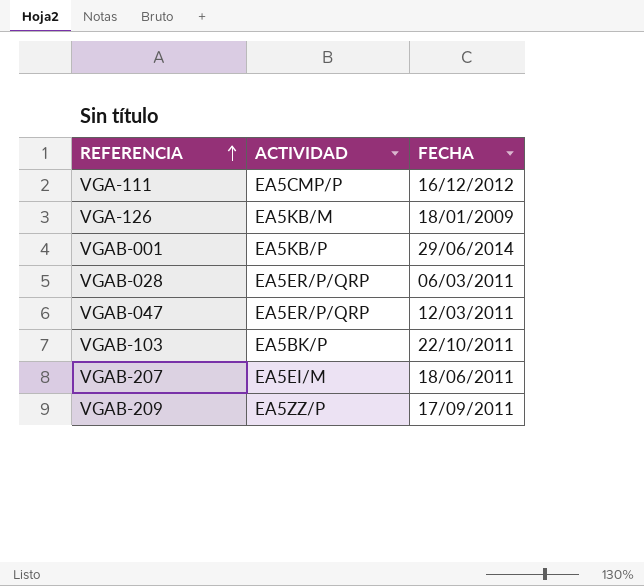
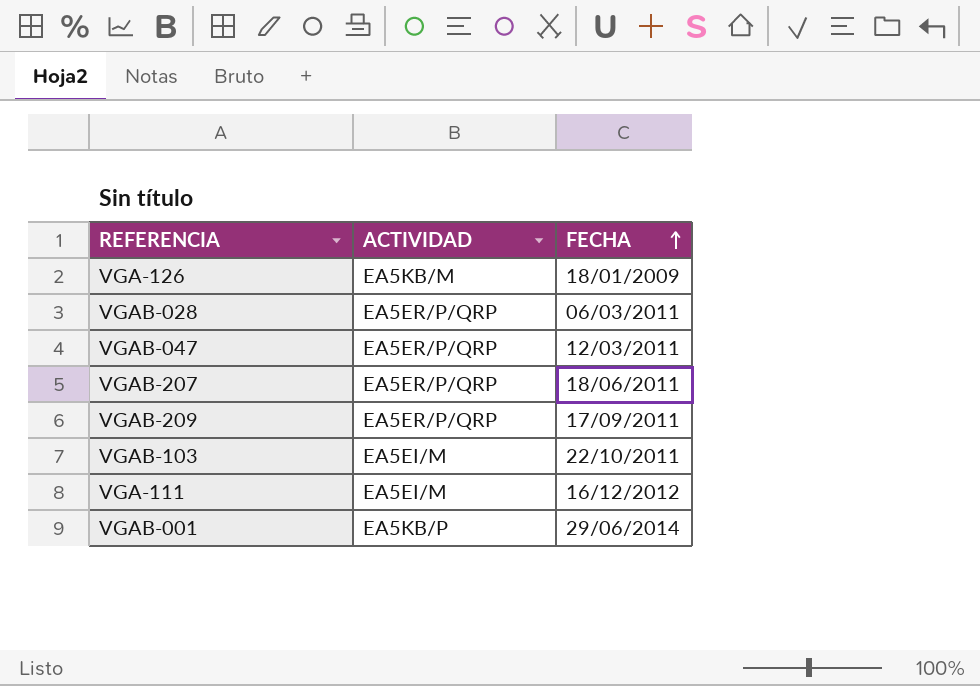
row order: REFERENCIA ascending -> FECHA ascending
VGAB-207 | ACTIVIDAD: EA5EI/M -> EA5ER/P/QRP
VGAB-209 | ACTIVIDAD: EA5ZZ/P -> EA5ER/P/QRP
VGAB-103 | ACTIVIDAD: EA5BK/P -> EA5EI/M
VGA-111 | ACTIVIDAD: EA5CMP/P -> EA5EI/M

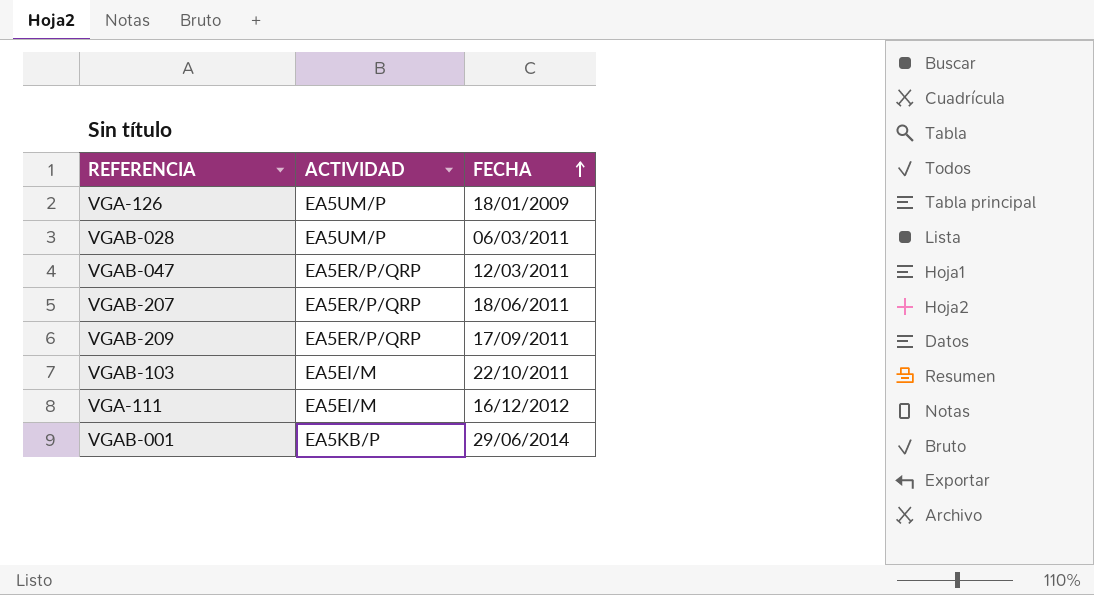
VGA-126 | ACTIVIDAD: EA5KB/M -> EA5UM/P
VGAB-028 | ACTIVIDAD: EA5ER/P/QRP -> EA5UM/P

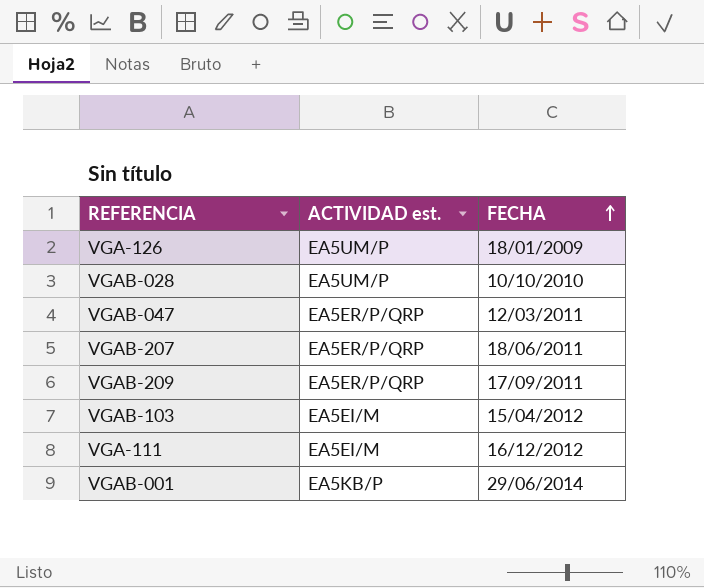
column name: ACTIVIDAD -> ACTIVIDAD est.
VGAB-028 | FECHA: 06/03/2011 -> 10/10/2010
VGAB-103 | FECHA: 22/10/2011 -> 15/04/2012

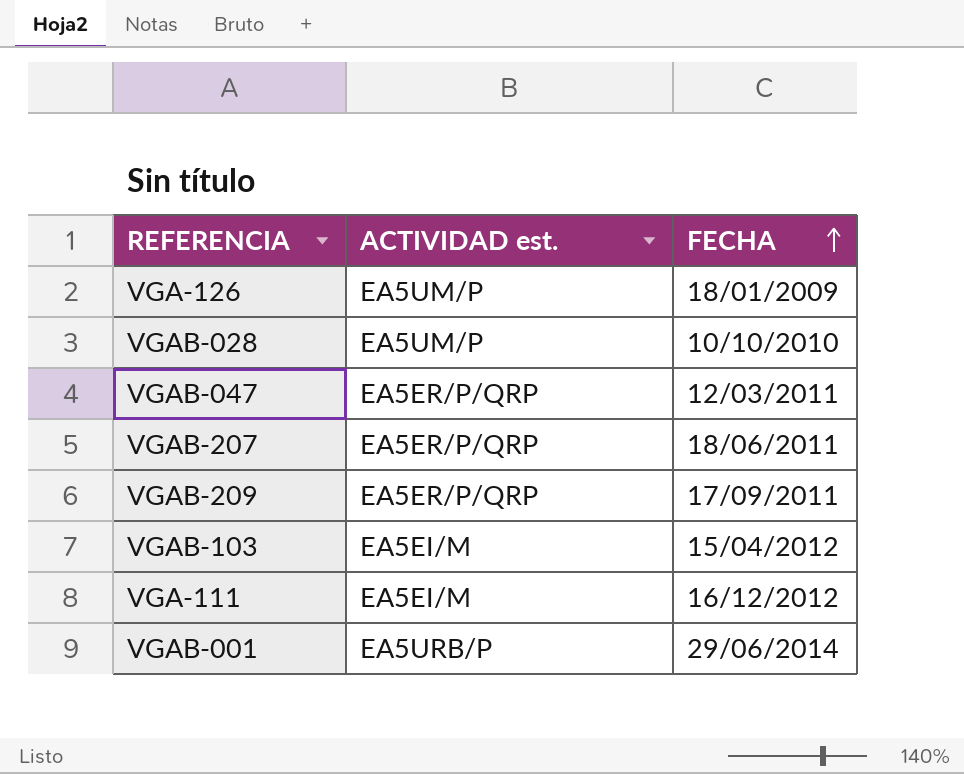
VGAB-001 | ACTIVIDAD est.: EA5KB/P -> EA5URB/P

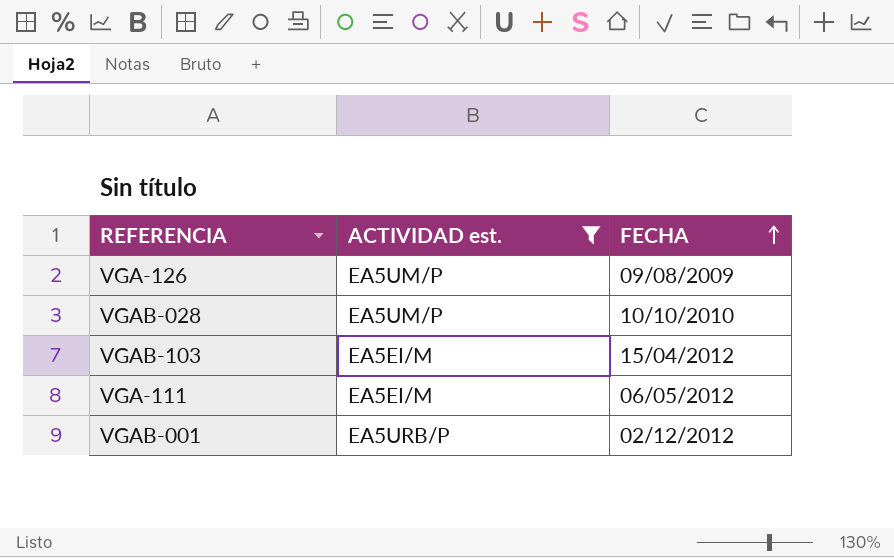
filter: none -> ACTIVIDAD est. != EA5ER/P/QRP
VGA-126 | FECHA: 18/01/2009 -> 09/08/2009
VGA-111 | FECHA: 16/12/2012 -> 06/05/2012
VGAB-001 | FECHA: 29/06/2014 -> 02/12/2012

